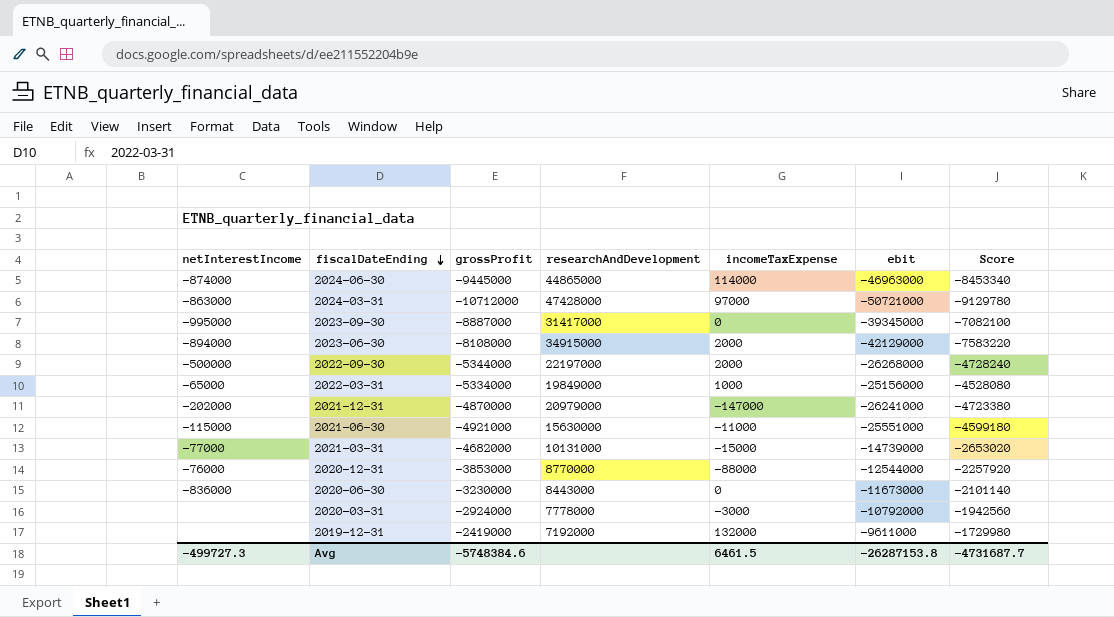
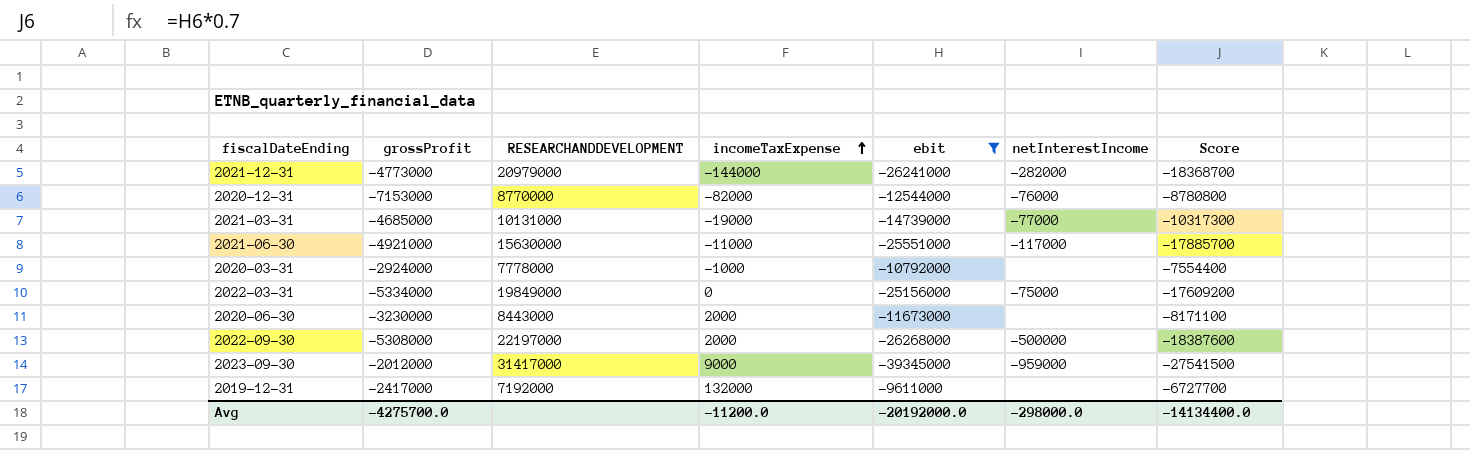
filter: none -> ebit >= -39345000
row order: fiscalDateEnding descending -> incomeTaxExpense ascending
column name: researchAndDevelopment -> RESEARCHANDDEVELOPMENT
column netInterestIncome | position: 1 -> 6
column Score | formula: [ebit] * 0.18 -> [ebit] * 0.7
2021-12-31 | grossProfit: -4870000 -> -4773000
2021-12-31 | incomeTaxExpense: -147000 -> -144000
2021-12-31 | netInterestIncome: -202000 -> -282000
2020-12-31 | grossProfit: -3853000 -> -7153000
2020-12-31 | incomeTaxExpense: -88000 -> -82000
2021-03-31 | grossProfit: -4682000 -> -4685000
2021-03-31 | incomeTaxExpense: -15000 -> -19000
2021-06-30 | netInterestIncome: -115000 -> -117000
2020-03-31 | incomeTaxExpense: -3000 -> -1000
2022-03-31 | incomeTaxExpense: 1000 -> 0
2022-03-31 | netInterestIncome: -65000 -> -75000
2020-06-30 | incomeTaxExpense: 0 -> 2000
2020-06-30 | netInterestIncome: -836000 -> none
2022-09-30 | grossProfit: -5344000 -> -5308000
2023-09-30 | grossProfit: -8887000 -> -2012000
2023-09-30 | incomeTaxExpense: 0 -> 9000
2023-09-30 | netInterestIncome: -995000 -> -959000
2019-12-31 | grossProfit: -2419000 -> -2417000
Avg | grossProfit: -5748384.6 -> -4275700.0
Avg | incomeTaxExpense: 6461.5 -> -11200.0
Avg | ebit: -26287153.8 -> -20192000.0
Avg | netInterestIncome: -499727.3 -> -298000.0
Avg | Score: -4731687.7 -> -14134400.0

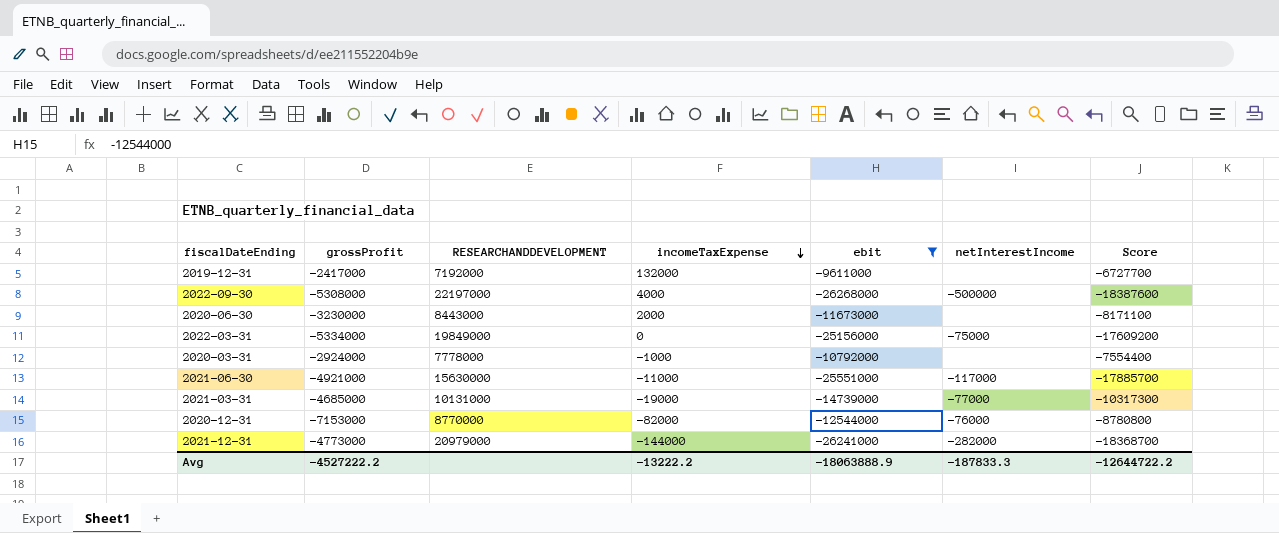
row order: incomeTaxExpense ascending -> incomeTaxExpense descending
row 2023-09-30: -2012000 | 31417000 | 9000 | -39345000 | -959000 | -27541500 -> none
2022-09-30 | incomeTaxExpense: 2000 -> 4000
Avg | grossProfit: -4275700.0 -> -4527222.2
Avg | incomeTaxExpense: -11200.0 -> -13222.2
Avg | ebit: -20192000.0 -> -18063888.9
Avg | netInterestIncome: -298000.0 -> -187833.3
Avg | Score: -14134400.0 -> -12644722.2

